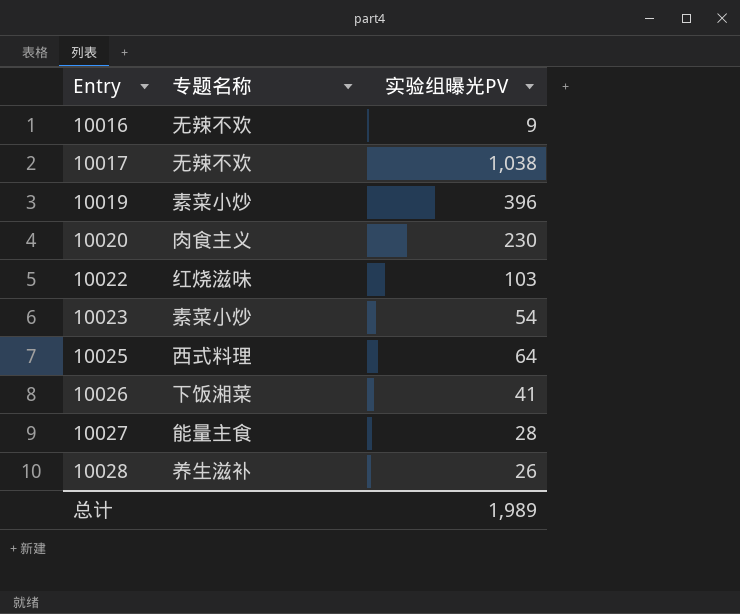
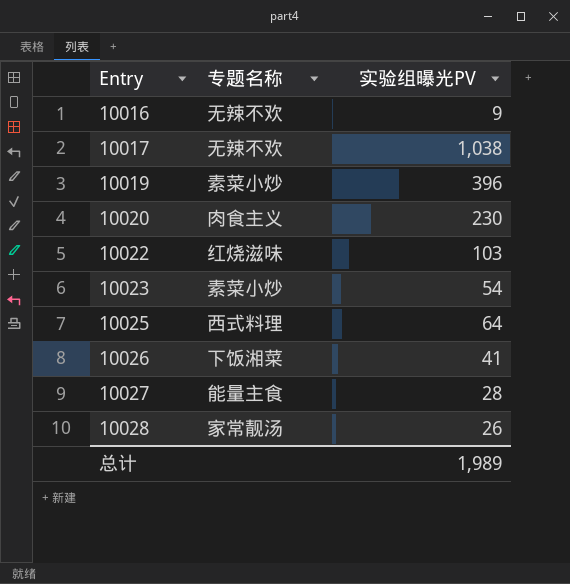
10028 | 专题名称: 养生滋补 -> 家常靓汤

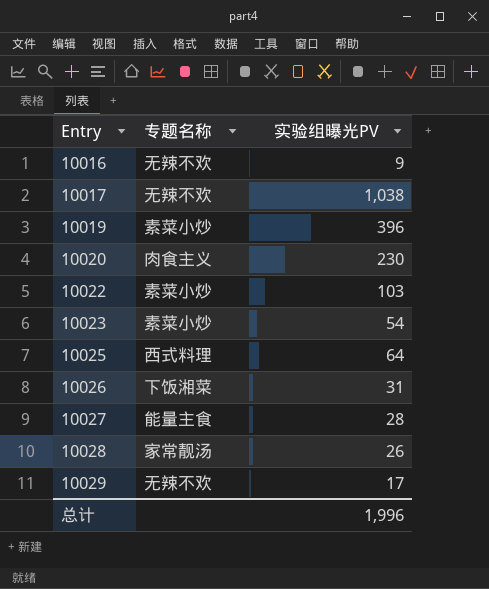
10022 | 专题名称: 红烧滋味 -> 素菜小炒
10026 | 实验组曝光PV: 41 -> 31
row 10029: none -> 无辣不欢 | 17
总计 | 实验组曝光PV: 1,989 -> 1,996

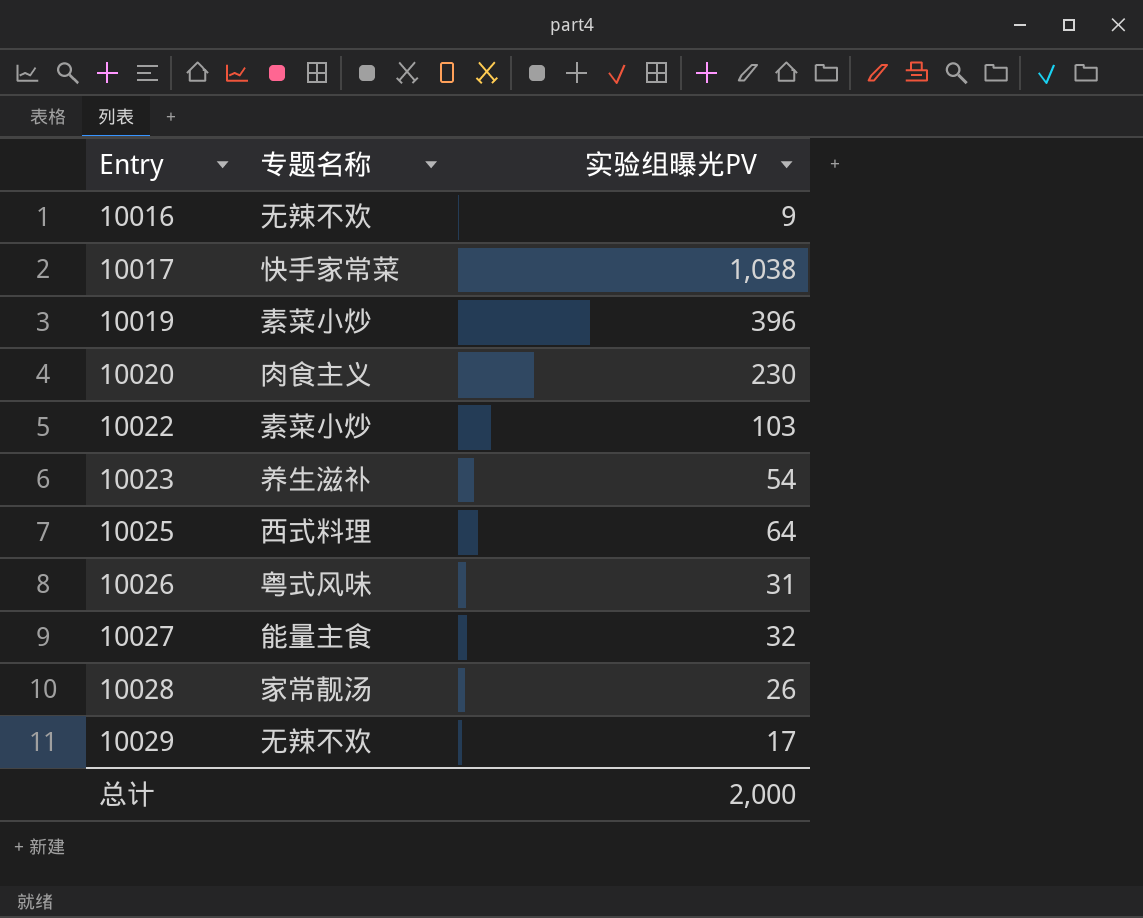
10017 | 专题名称: 无辣不欢 -> 快手家常菜
10023 | 专题名称: 素菜小炒 -> 养生滋补
10026 | 专题名称: 下饭湘菜 -> 粤式风味
10027 | 实验组曝光PV: 28 -> 32
总计 | 实验组曝光PV: 1,996 -> 2,000

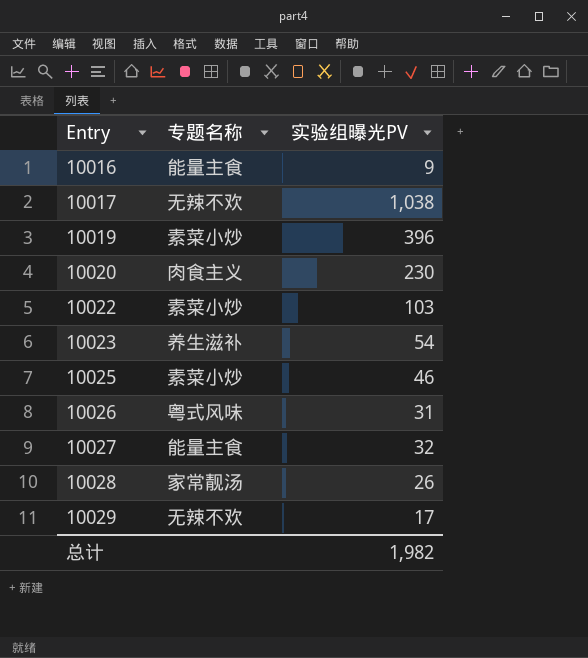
10016 | 专题名称: 无辣不欢 -> 能量主食
10017 | 专题名称: 快手家常菜 -> 无辣不欢
10025 | 专题名称: 西式料理 -> 素菜小炒
10025 | 实验组曝光PV: 64 -> 46
总计 | 实验组曝光PV: 2,000 -> 1,982

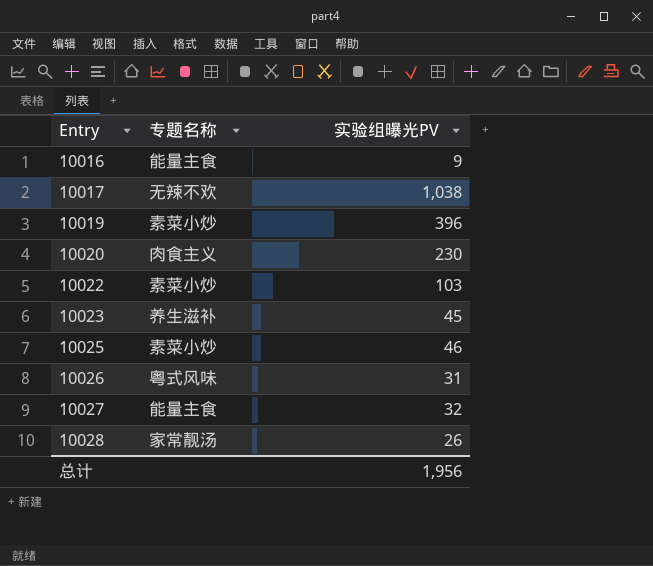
row 10029: 无辣不欢 | 17 -> none
10023 | 实验组曝光PV: 54 -> 45
总计 | 实验组曝光PV: 1,982 -> 1,956

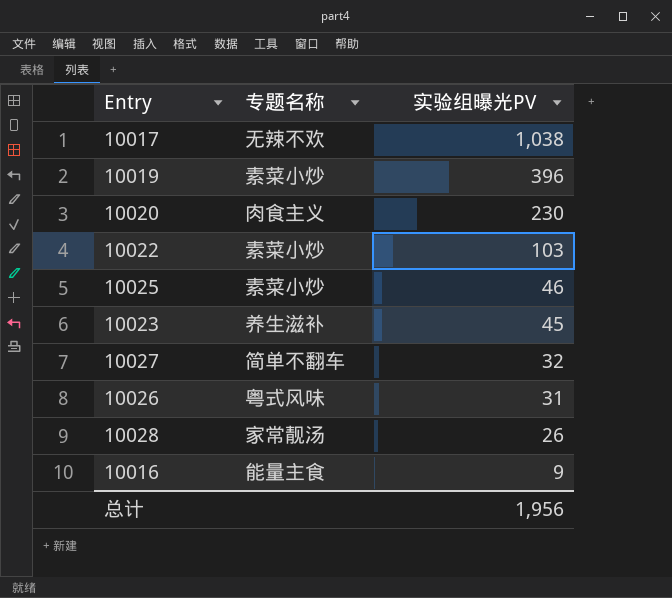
row order: Entry ascending -> 实验组曝光PV descending
10027 | 专题名称: 能量主食 -> 简单不翻车

